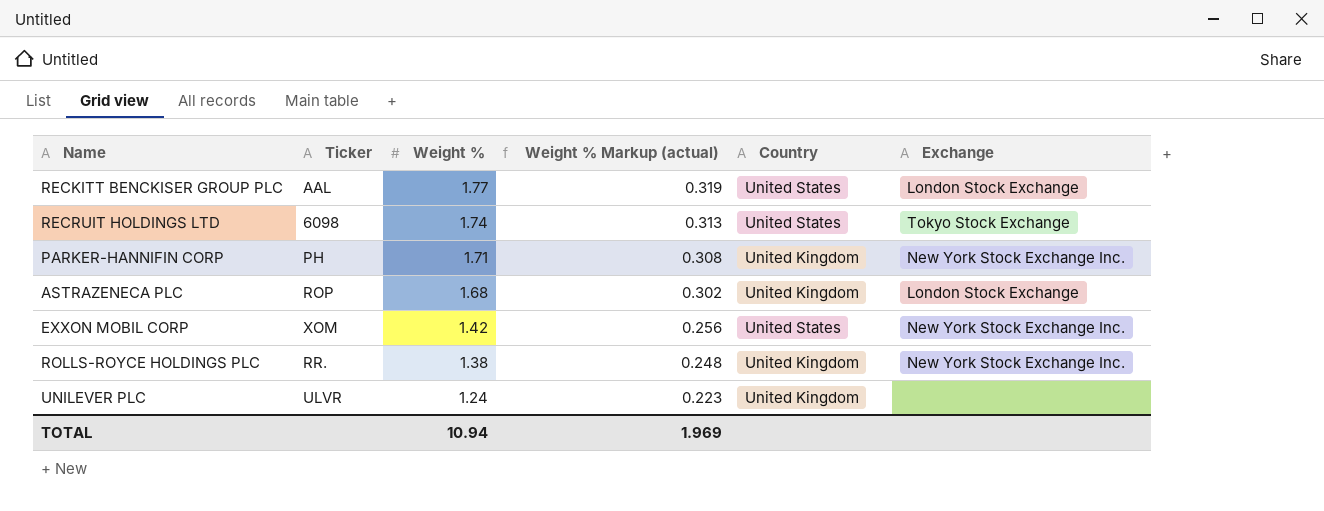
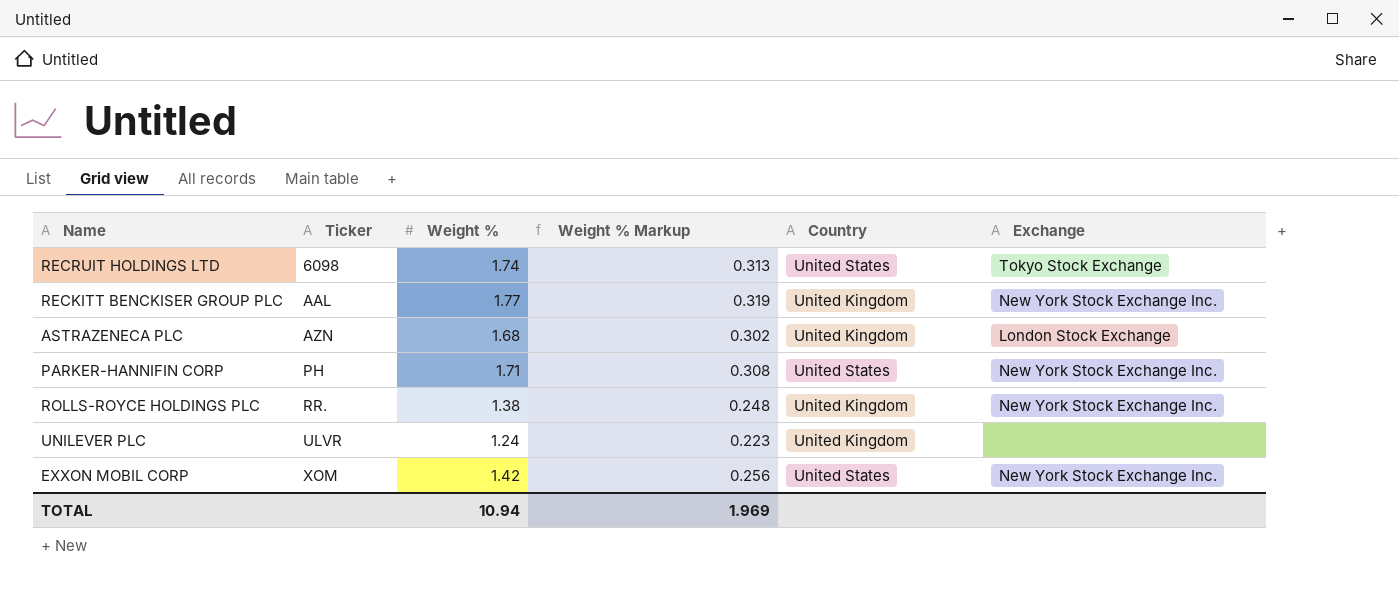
row order: Weight % descending -> Ticker ascending
column name: Weight % Markup (actual) -> Weight % Markup
RECKITT BENCKISER GROUP PLC | Country: United States -> United Kingdom
RECKITT BENCKISER GROUP PLC | Exchange: London Stock Exchange -> New York Stock Exchange Inc.
ASTRAZENECA PLC | Ticker: ROP -> AZN
PARKER-HANNIFIN CORP | Country: United Kingdom -> United States

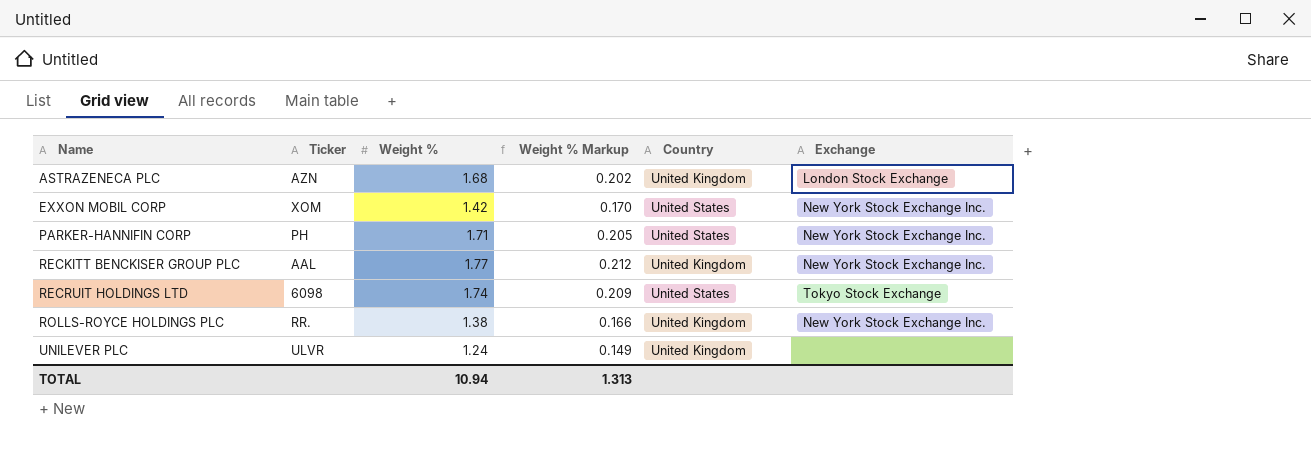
row order: Ticker ascending -> Name ascending
column Weight % Markup | formula: [Weight %] * 0.18 -> [Weight %] * 0.12
TOTAL | Weight % Markup: 1.969 -> 1.313

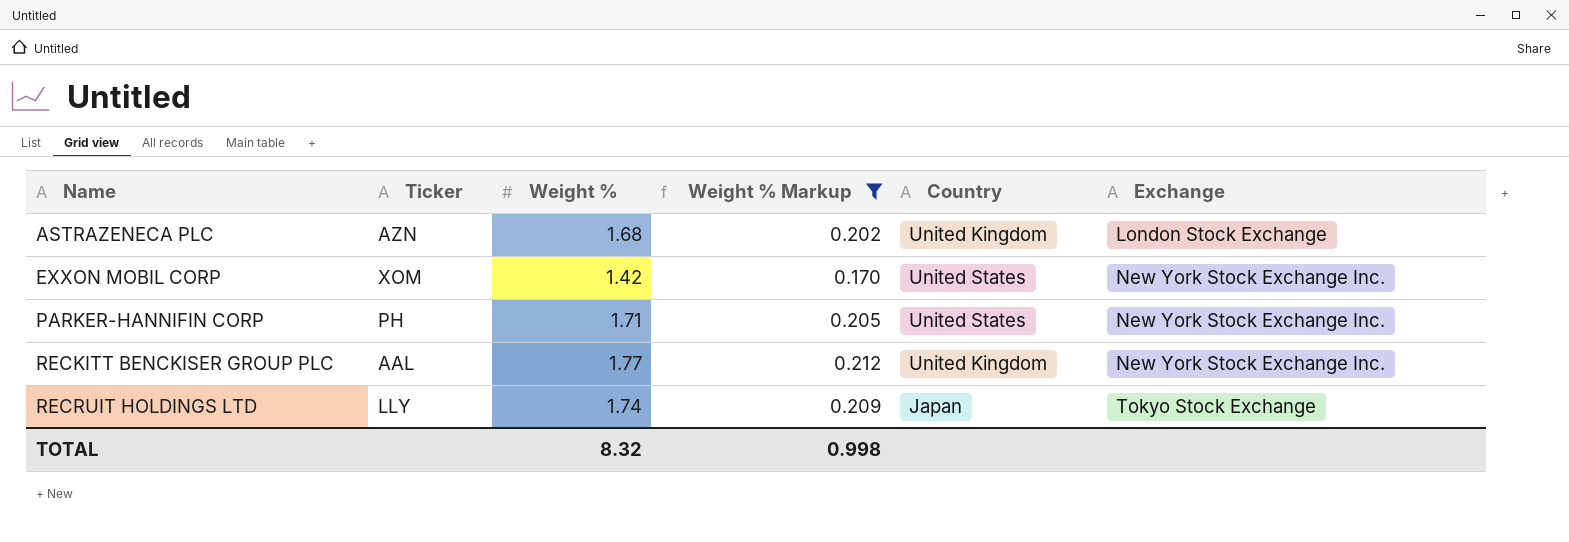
filter: none -> Weight % Markup >= 0.170
RECRUIT HOLDINGS LTD | Ticker: 6098 -> LLY
RECRUIT HOLDINGS LTD | Country: United States -> Japan
TOTAL | Weight %: 10.94 -> 8.32
TOTAL | Weight % Markup: 1.313 -> 0.998

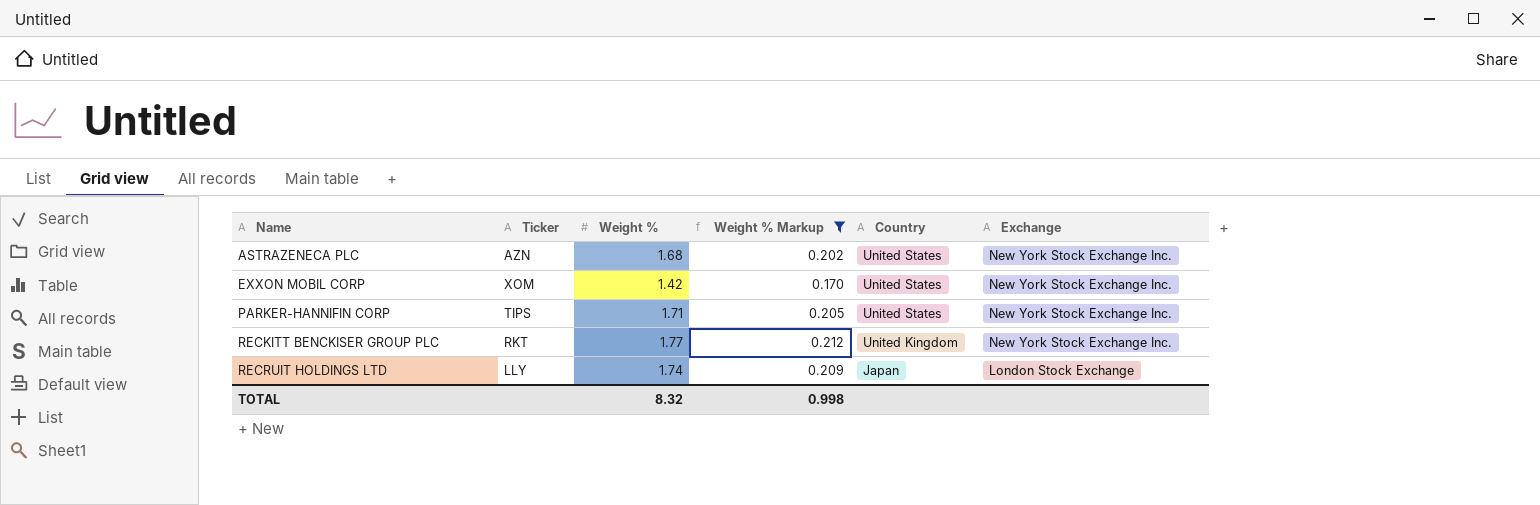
ASTRAZENECA PLC | Country: United Kingdom -> United States
ASTRAZENECA PLC | Exchange: London Stock Exchange -> New York Stock Exchange Inc.
PARKER-HANNIFIN CORP | Ticker: PH -> TIPS
RECKITT BENCKISER GROUP PLC | Ticker: AAL -> RKT
RECRUIT HOLDINGS LTD | Exchange: Tokyo Stock Exchange -> London Stock Exchange

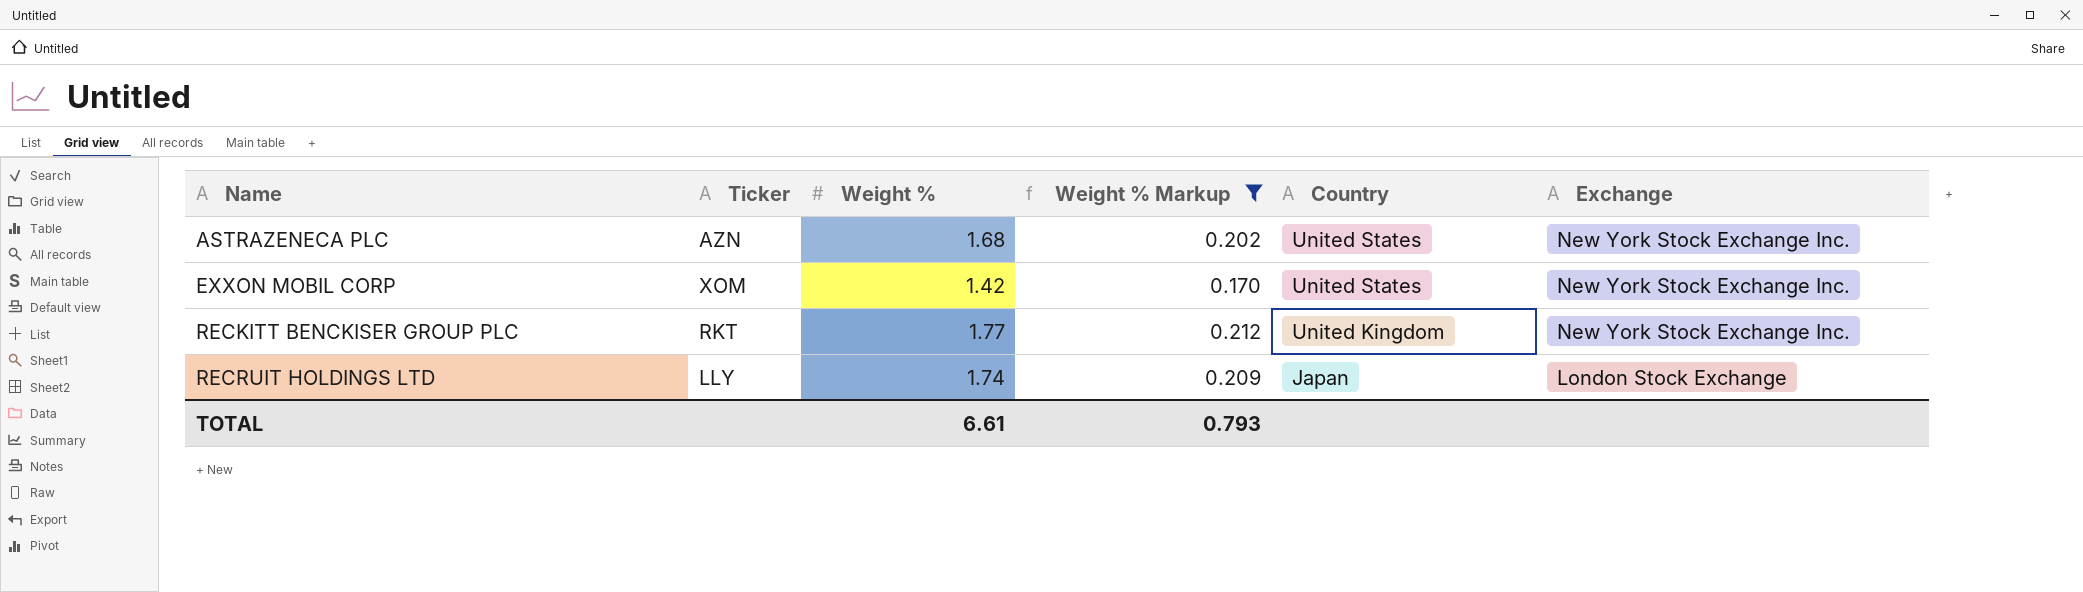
row PARKER-HANNIFIN CORP: TIPS | 1.71 | 0.205 | United States | New York Stock Exchange Inc. -> none
TOTAL | Weight %: 8.32 -> 6.61
TOTAL | Weight % Markup: 0.998 -> 0.793

